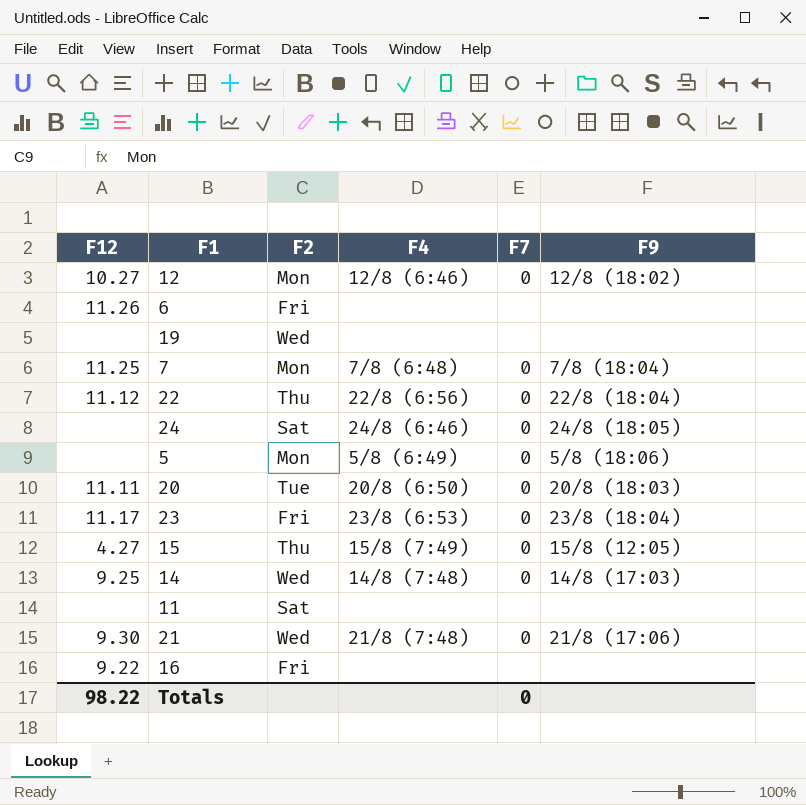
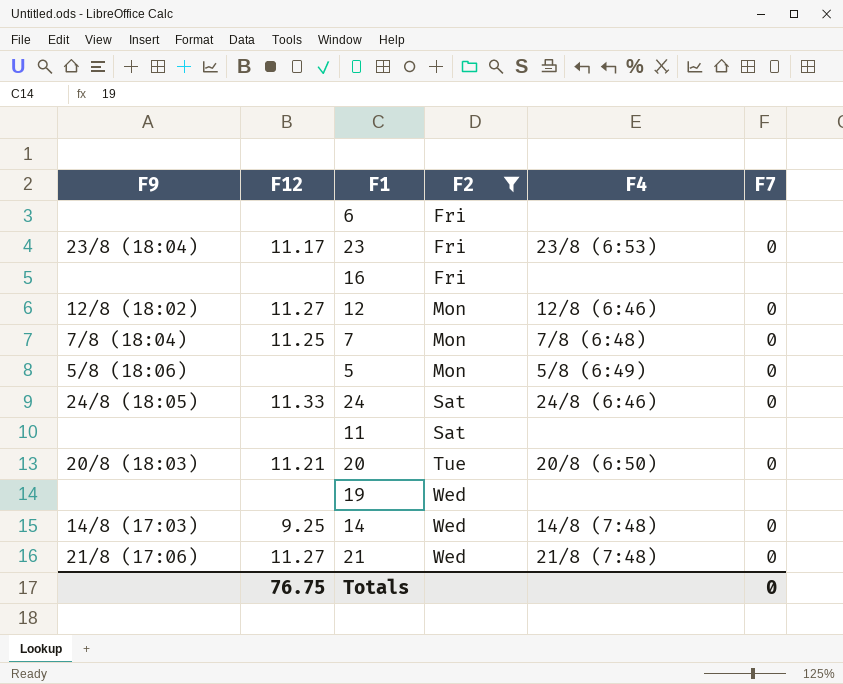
filter: none -> F2 != Thu
row order: none -> F2 ascending
column F9 | position: 6 -> 1
6 | F12: 11.26 -> none
16 | F12: 9.22 -> none
12 | F12: 10.27 -> 11.27
24 | F12: none -> 11.33
20 | F12: 11.11 -> 11.21
21 | F12: 9.30 -> 11.27
Totals | F12: 98.22 -> 76.75

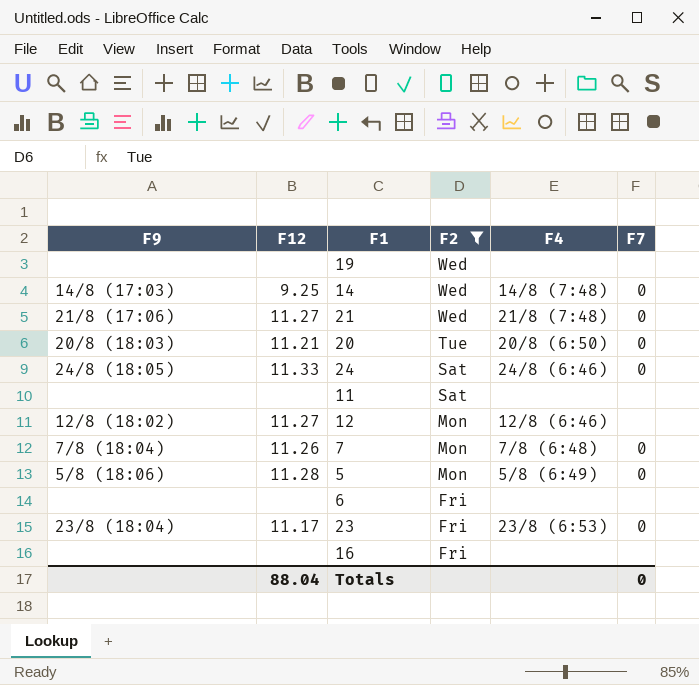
row order: F2 ascending -> F2 descending
12 | F7: 0 -> none
7 | F12: 11.25 -> 11.26
5 | F12: none -> 11.28
Totals | F12: 76.75 -> 88.04

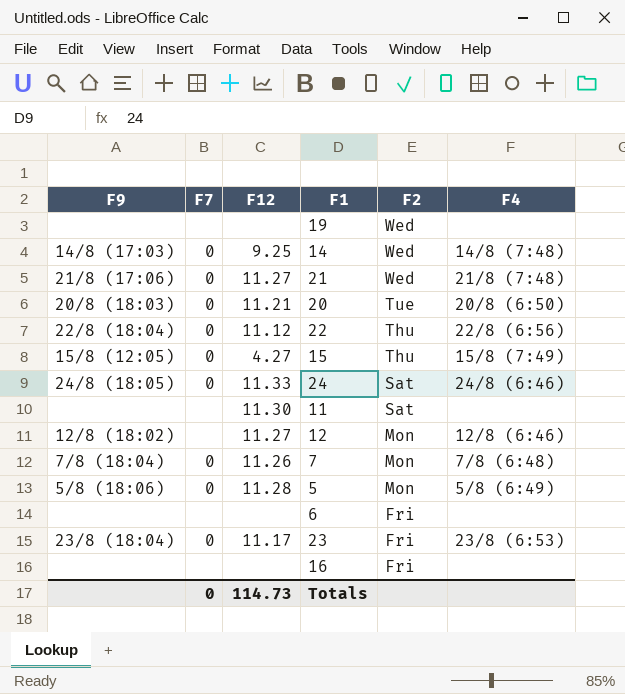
filter: F2 != Thu -> none
column F7 | position: 6 -> 2
11 | F12: none -> 11.30
Totals | F12: 88.04 -> 114.73

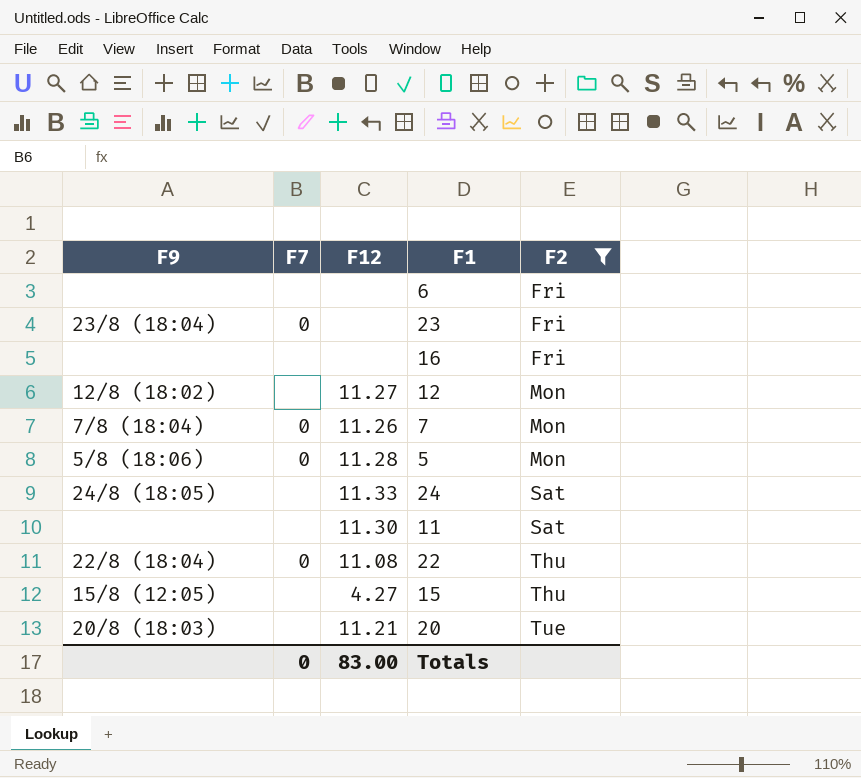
filter: none -> F2 != Wed
row order: F2 descending -> F2 ascending
column F4 | position: 6 -> none
23 | F12: 11.17 -> none
24 | F7: 0 -> none
22 | F12: 11.12 -> 11.08
15 | F7: 0 -> none
20 | F7: 0 -> none
Totals | F12: 114.73 -> 83.00

